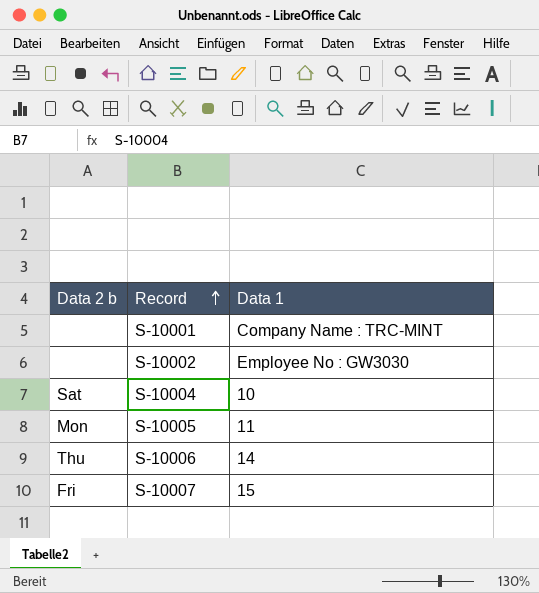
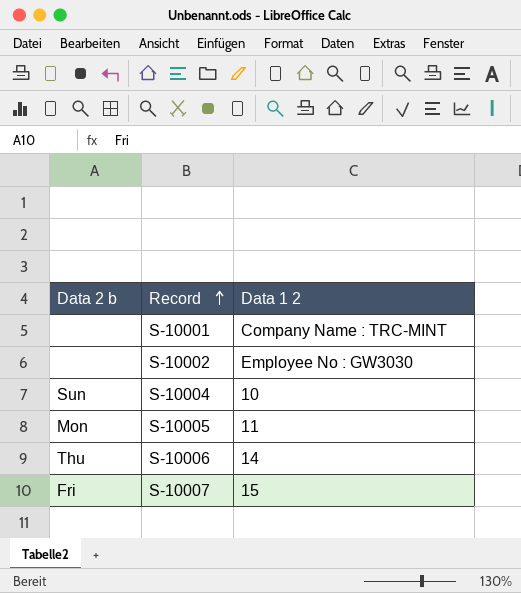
column name: Data 1 -> Data 1 2
S-10004 | Data 2 b: Sat -> Sun

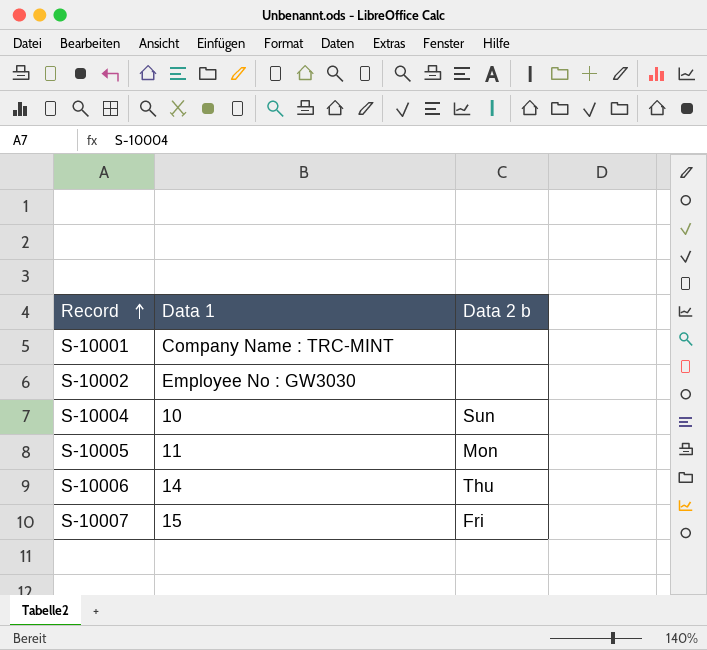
column name: Data 1 2 -> Data 1
column Data 2 b | position: 1 -> 3

